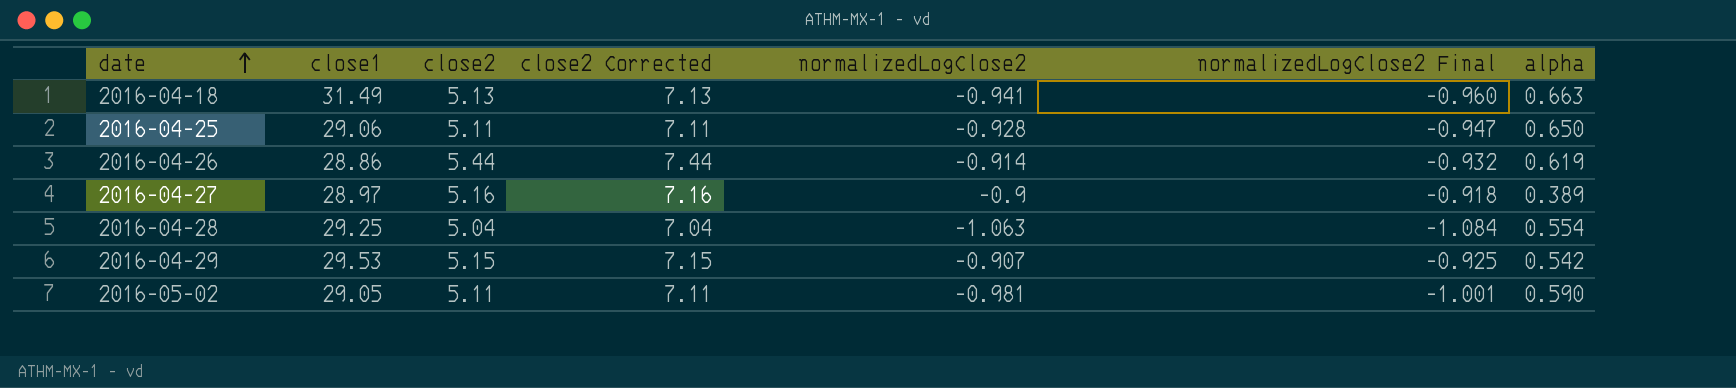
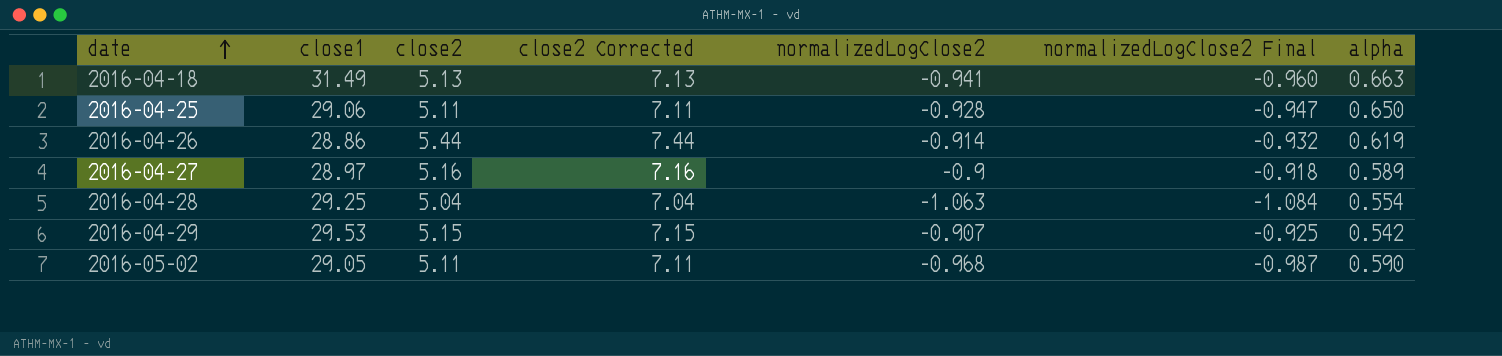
2016-04-27 | alpha: 0.389 -> 0.589
2016-05-02 | normalizedLogClose2: -0.981 -> -0.968
2016-05-02 | normalizedLogClose2 Final: -1.001 -> -0.987

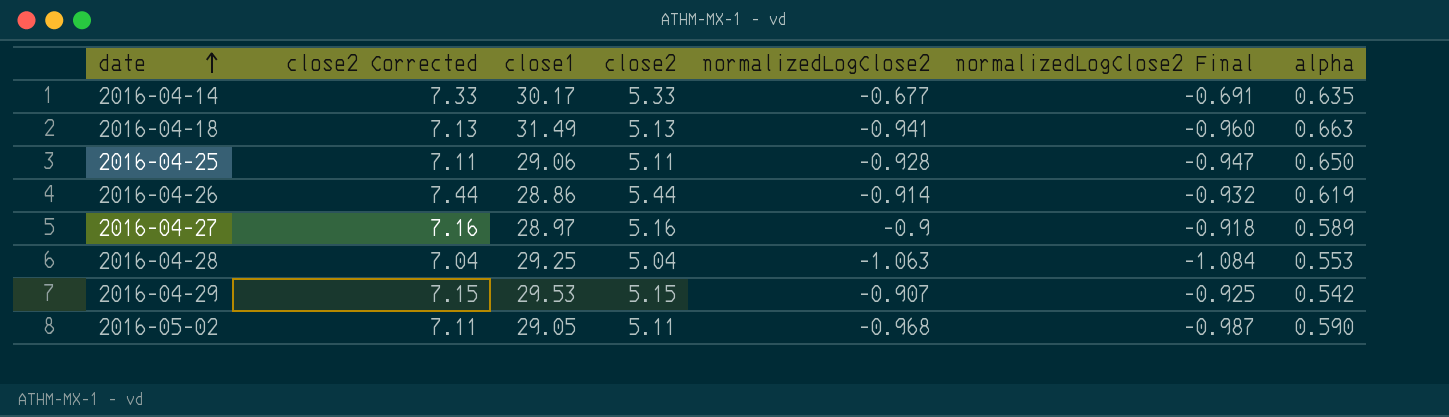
column close2 Corrected | position: 4 -> 2
row 2016-04-14: none -> 7.33 | 30.17 | 5.33 | -0.677 | -0.691 | 0.635
2016-04-28 | alpha: 0.554 -> 0.553

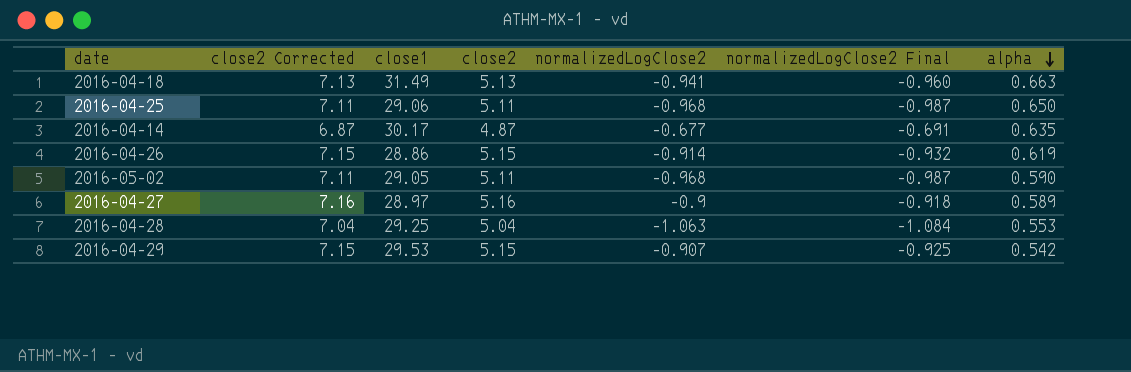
row order: date ascending -> alpha descending
2016-04-25 | normalizedLogClose2: -0.928 -> -0.968
2016-04-25 | normalizedLogClose2 Final: -0.947 -> -0.987
2016-04-14 | close2 Corrected: 7.33 -> 6.87
2016-04-14 | close2: 5.33 -> 4.87
2016-04-26 | close2 Corrected: 7.44 -> 7.15
2016-04-26 | close2: 5.44 -> 5.15

